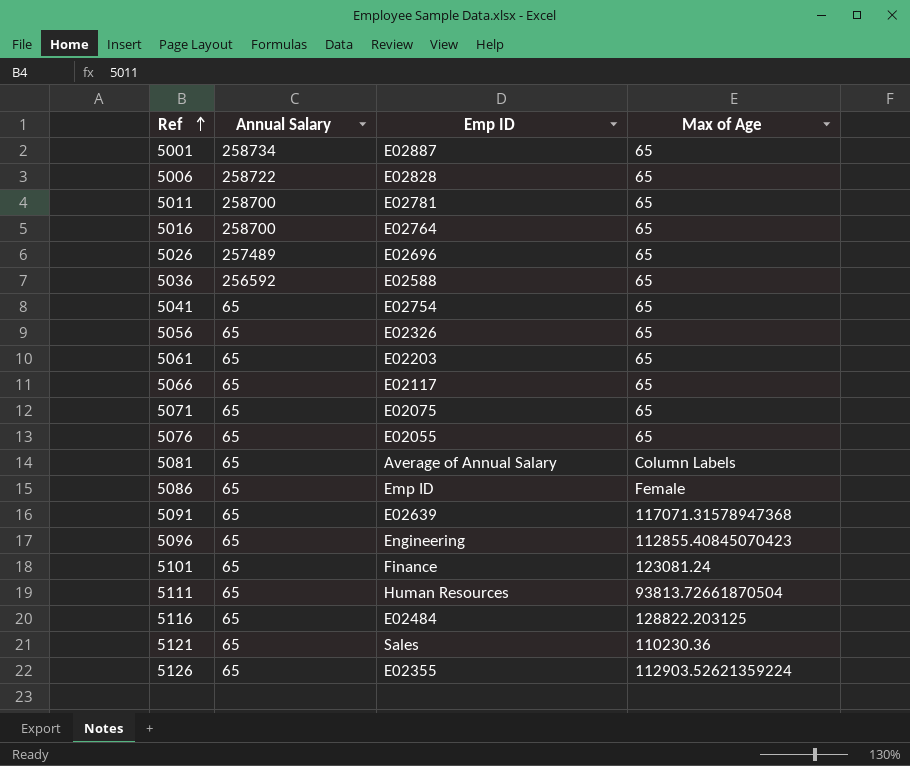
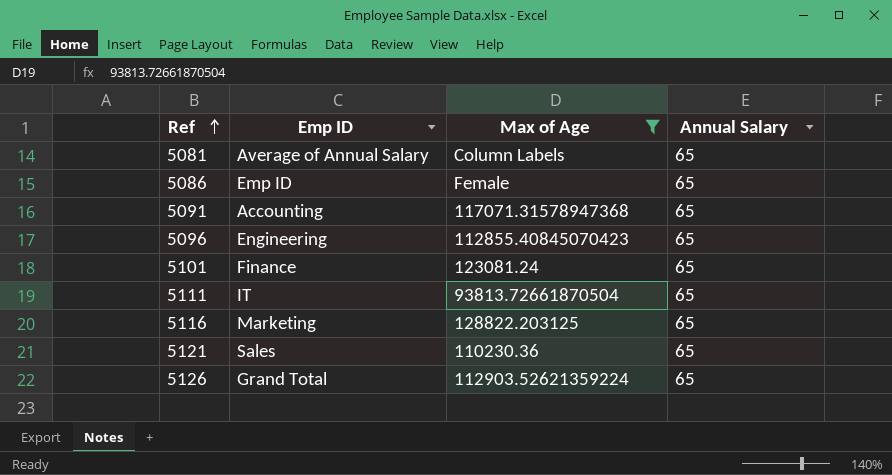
filter: none -> Max of Age != 65
column Annual Salary | position: 2 -> 4
5091 | Emp ID: E02639 -> Accounting
5111 | Emp ID: Human Resources -> IT
5116 | Emp ID: E02484 -> Marketing
5126 | Emp ID: E02355 -> Grand Total

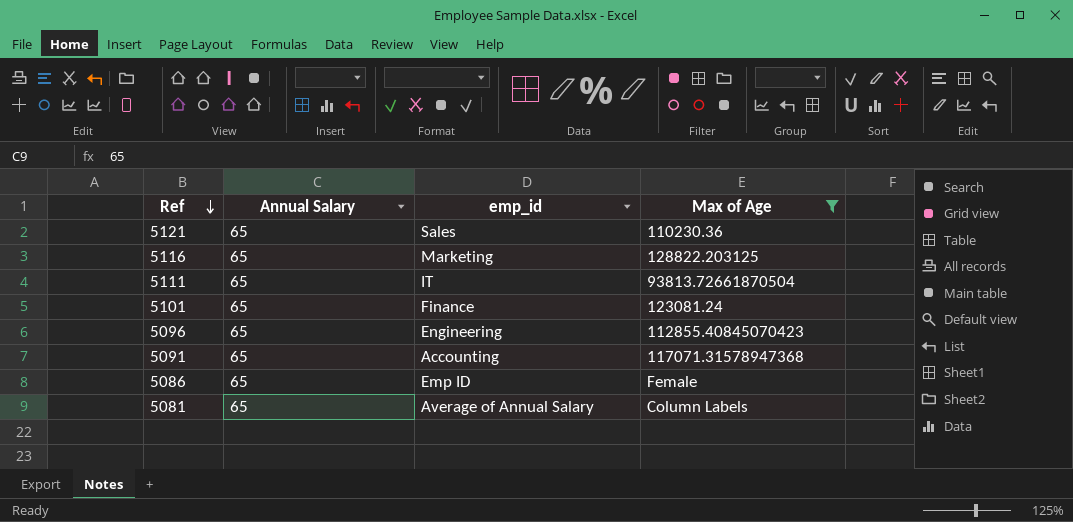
row order: Ref ascending -> Ref descending
column Annual Salary | position: 4 -> 2
column name: Emp ID -> emp_id
row 5126: Grand Total | 112903.52621359224 | 65 -> none

